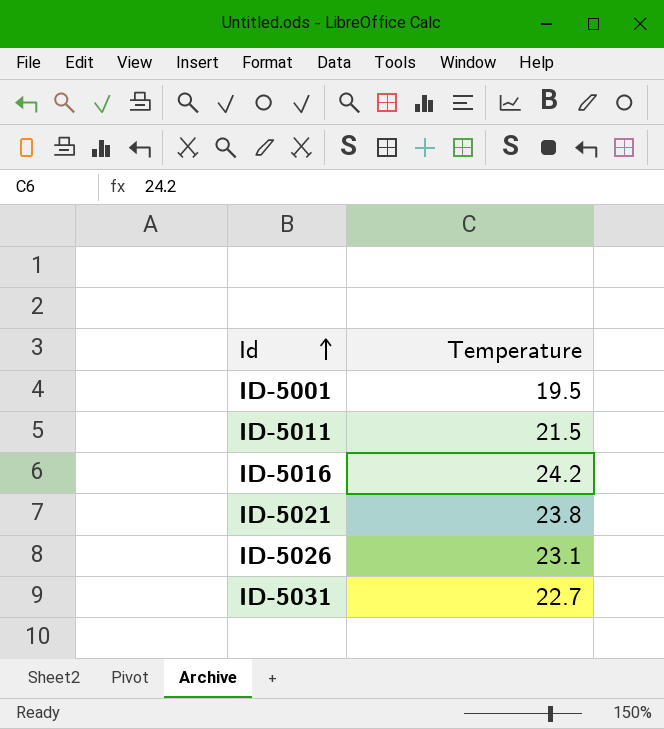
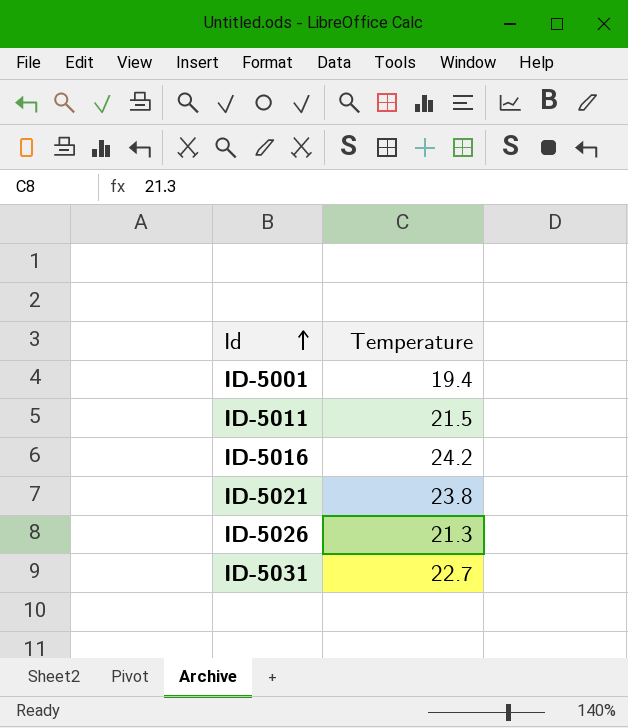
ID-5001 | Temperature: 19.5 -> 19.4
ID-5026 | Temperature: 23.1 -> 21.3

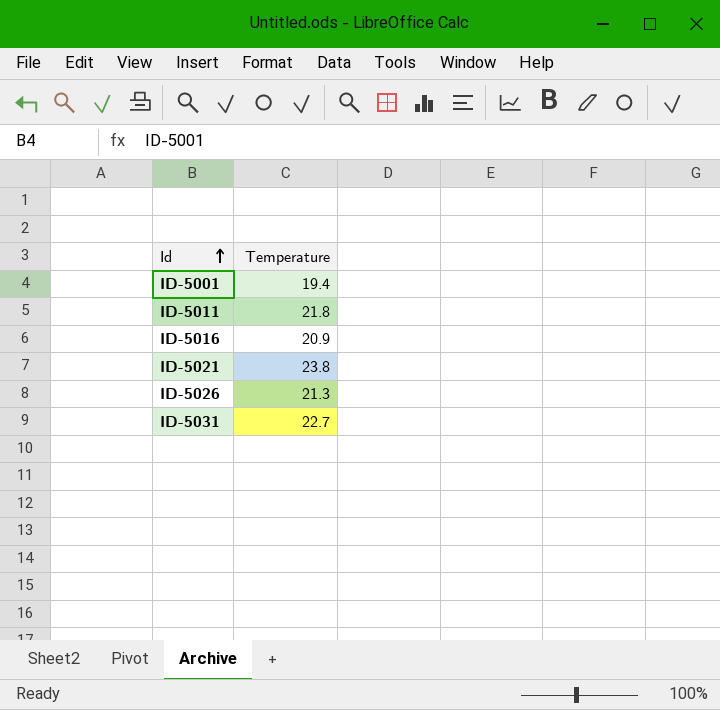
ID-5011 | Temperature: 21.5 -> 21.8
ID-5016 | Temperature: 24.2 -> 20.9

